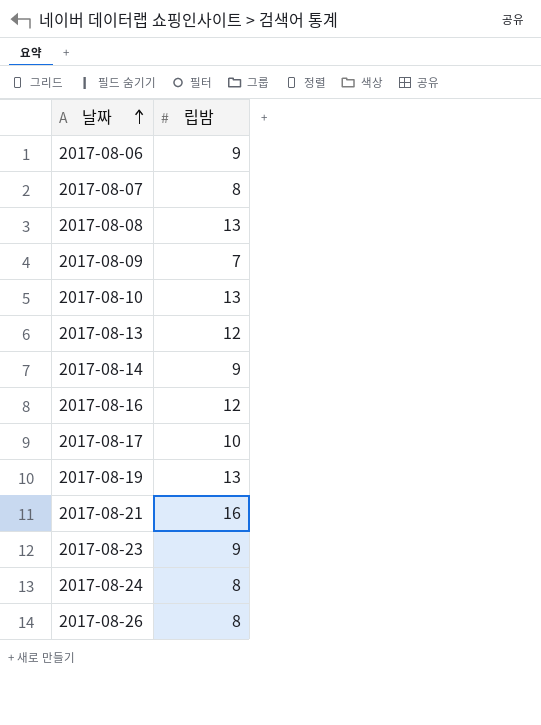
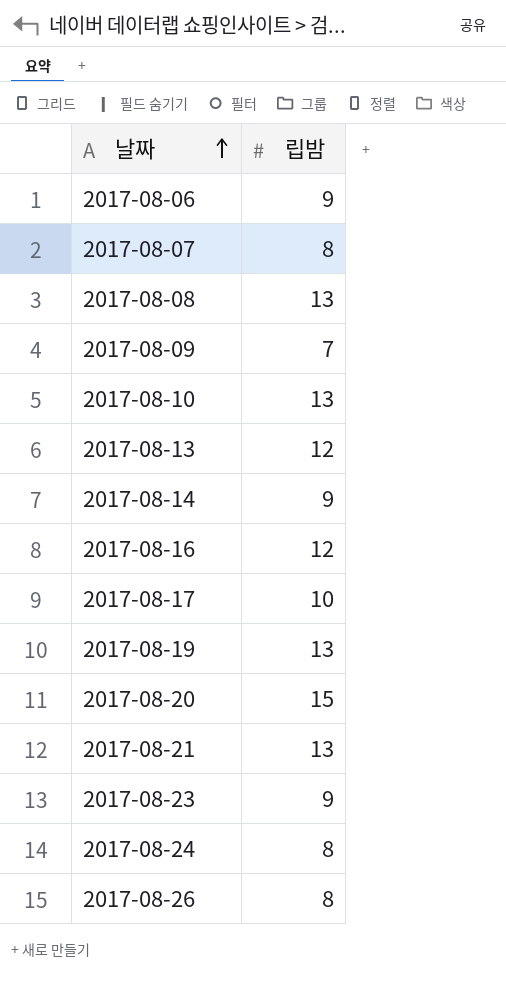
row 2017-08-20: none -> 15
2017-08-21 | 립밤: 16 -> 13

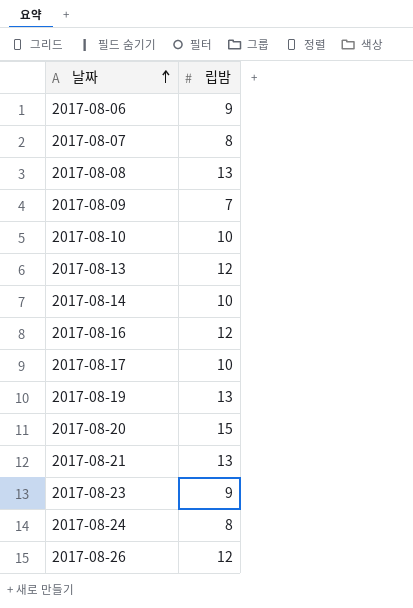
2017-08-10 | 립밤: 13 -> 10
2017-08-14 | 립밤: 9 -> 10
2017-08-26 | 립밤: 8 -> 12

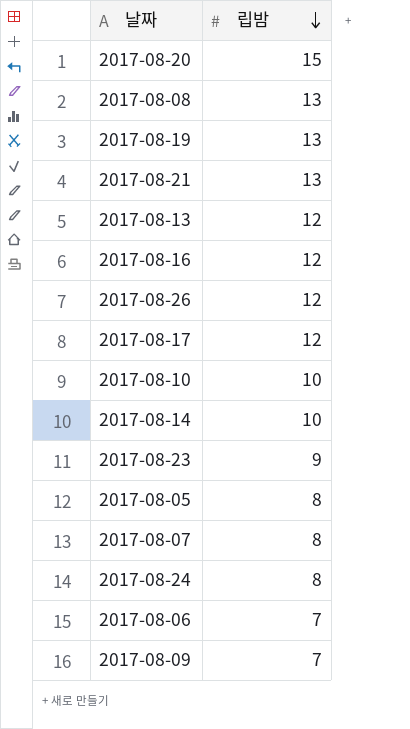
row order: 날짜 ascending -> 립밤 descending
2017-08-17 | 립밤: 10 -> 12
row 2017-08-05: none -> 8
2017-08-06 | 립밤: 9 -> 7

